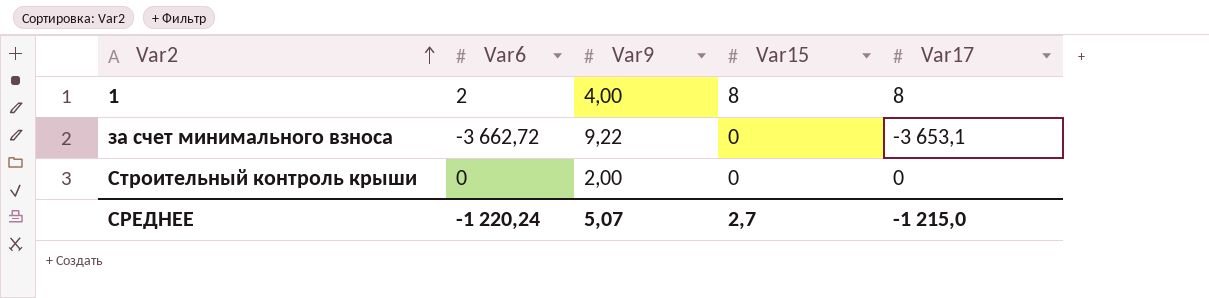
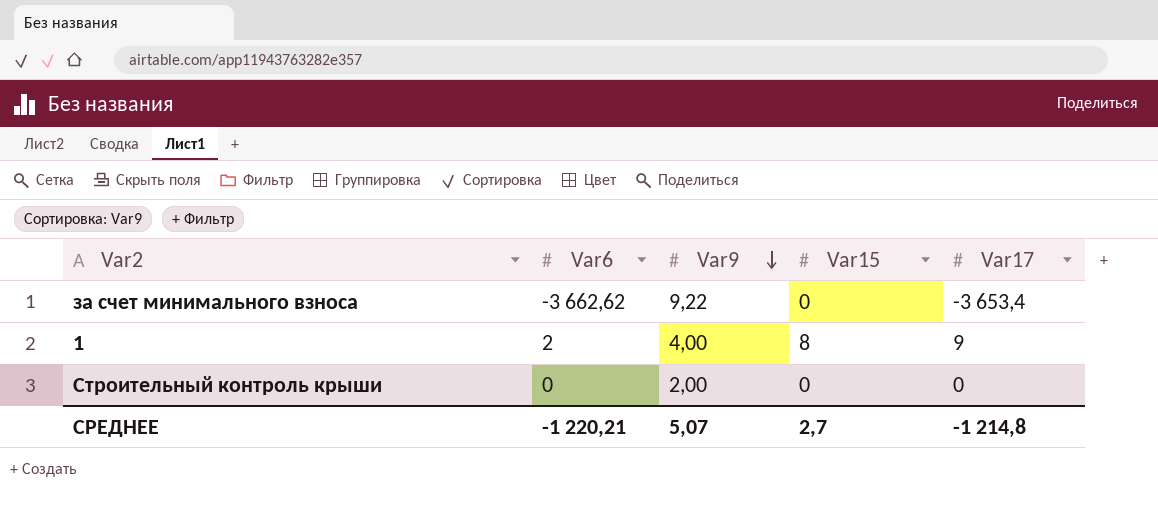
row order: Var2 ascending -> Var9 descending
за счет минимального взноса | Var6: -3 662,72 -> -3 662,62
за счет минимального взноса | Var17: -3 653,1 -> -3 653,4
1 | Var17: 8 -> 9
СРЕДНЕЕ | Var6: -1 220,24 -> -1 220,21
СРЕДНЕЕ | Var17: -1 215,0 -> -1 214,8

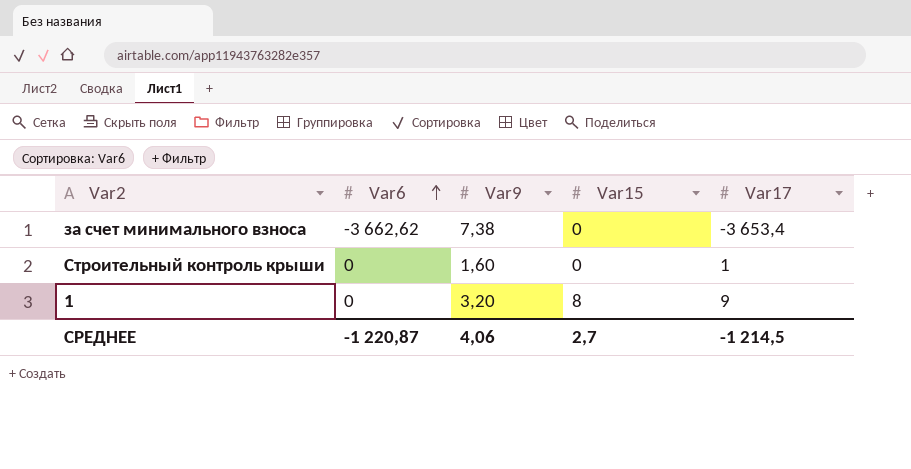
row order: Var9 descending -> Var6 ascending
за счет минимального взноса | Var9: 9,22 -> 7,38
Строительный контроль крыши | Var9: 2,00 -> 1,60
Строительный контроль крыши | Var17: 0 -> 1
1 | Var6: 2 -> 0
1 | Var9: 4,00 -> 3,20
СРЕДНЕЕ | Var6: -1 220,21 -> -1 220,87
СРЕДНЕЕ | Var9: 5,07 -> 4,06
СРЕДНЕЕ | Var17: -1 214,8 -> -1 214,5

